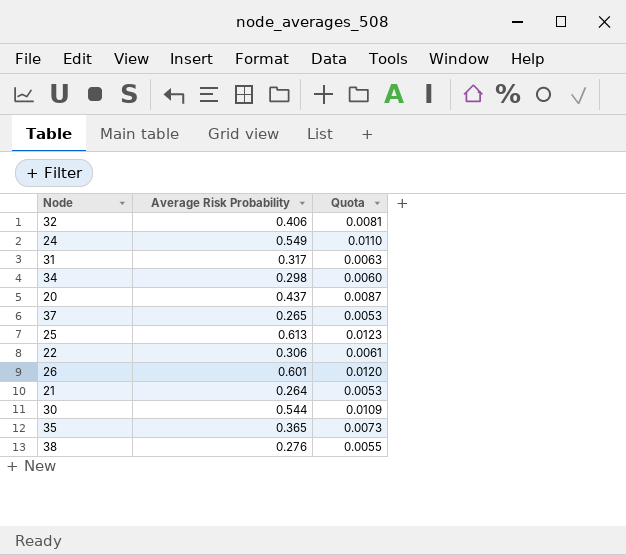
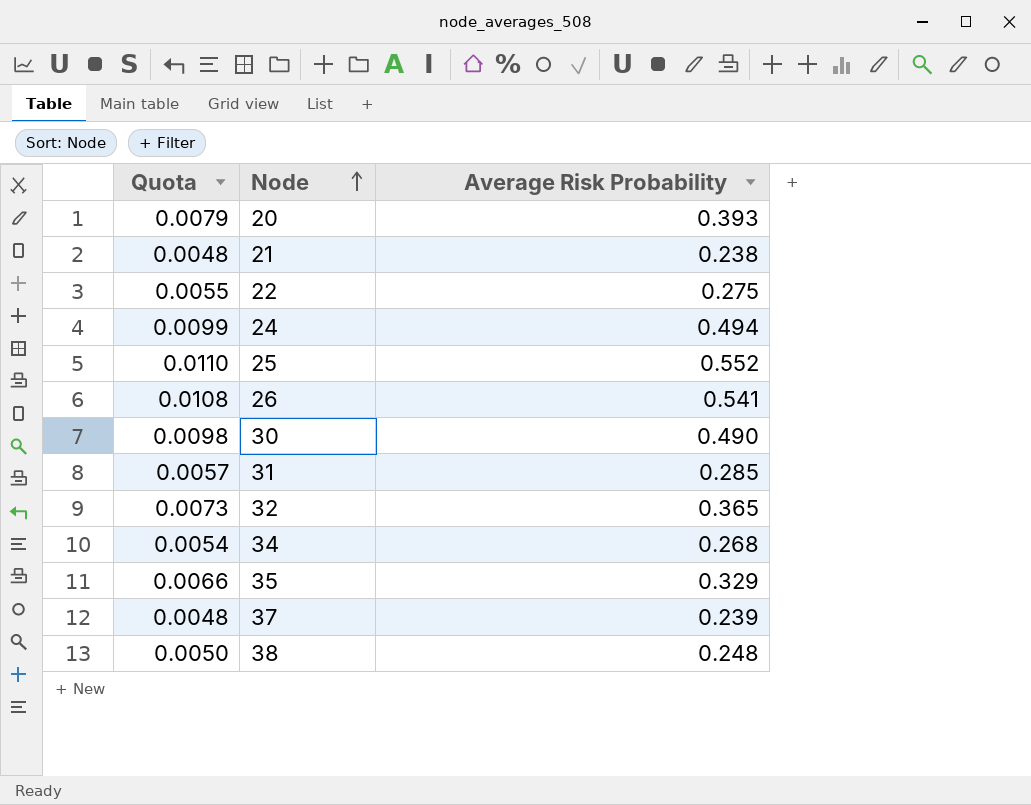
row order: none -> Node ascending
column Quota | position: 3 -> 1
20 | Quota: 0.0087 -> 0.0079
20 | Average Risk Probability: 0.437 -> 0.393
21 | Quota: 0.0053 -> 0.0048
21 | Average Risk Probability: 0.264 -> 0.238
22 | Quota: 0.0061 -> 0.0055
22 | Average Risk Probability: 0.306 -> 0.275
24 | Quota: 0.0110 -> 0.0099
24 | Average Risk Probability: 0.549 -> 0.494
25 | Quota: 0.0123 -> 0.0110
25 | Average Risk Probability: 0.613 -> 0.552
26 | Quota: 0.0120 -> 0.0108
26 | Average Risk Probability: 0.601 -> 0.541
30 | Quota: 0.0109 -> 0.0098
30 | Average Risk Probability: 0.544 -> 0.490
31 | Quota: 0.0063 -> 0.0057
31 | Average Risk Probability: 0.317 -> 0.285
32 | Quota: 0.0081 -> 0.0073
32 | Average Risk Probability: 0.406 -> 0.365
34 | Quota: 0.0060 -> 0.0054
34 | Average Risk Probability: 0.298 -> 0.268
35 | Quota: 0.0073 -> 0.0066
35 | Average Risk Probability: 0.365 -> 0.329
37 | Quota: 0.0053 -> 0.0048
37 | Average Risk Probability: 0.265 -> 0.239
38 | Quota: 0.0055 -> 0.0050
38 | Average Risk Probability: 0.276 -> 0.248

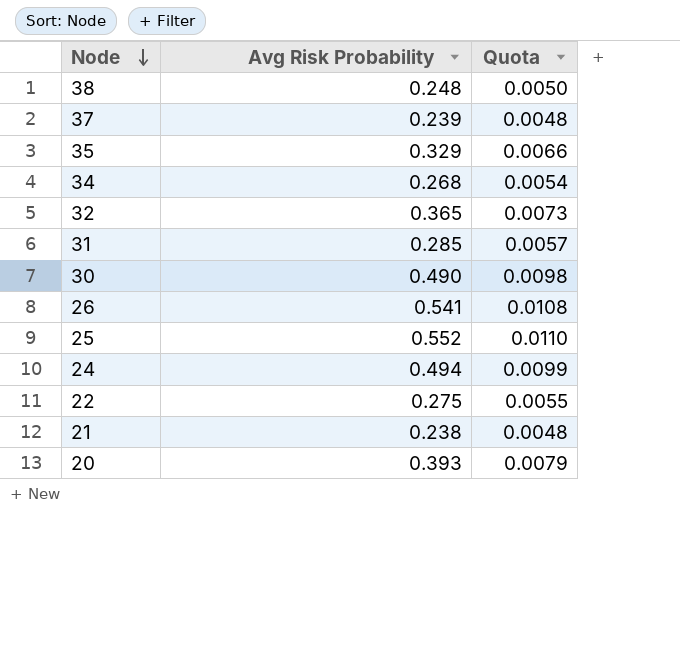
row order: Node ascending -> Node descending
column name: Average Risk Probability -> Avg Risk Probability
column Quota | position: 1 -> 3

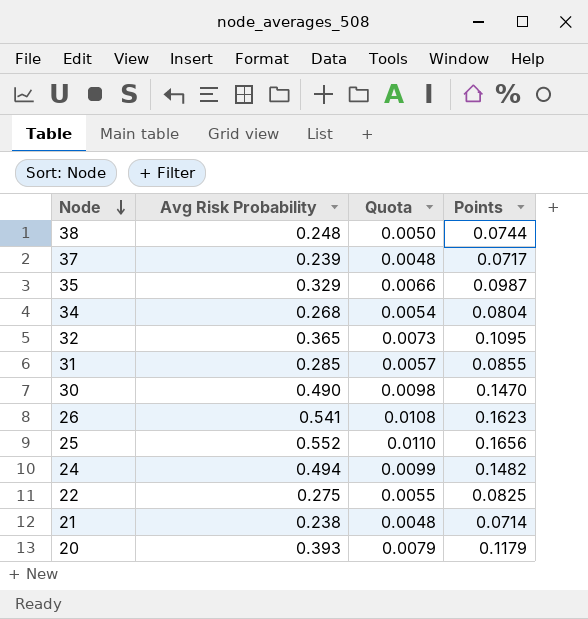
column Points | formula: none -> [Avg Risk Probability] * 0.3

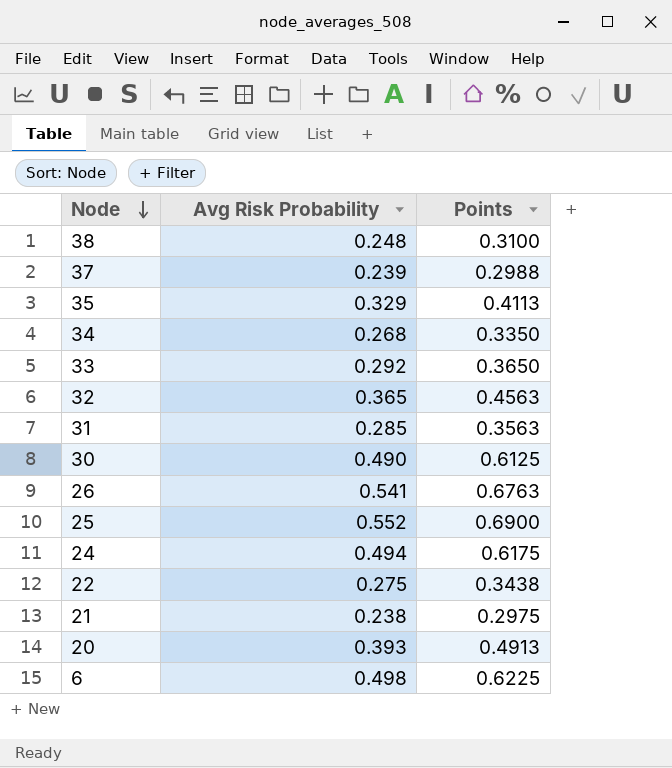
column Quota | formula: [Avg Risk Probability] * 0.02 -> none
column Points | formula: [Avg Risk Probability] * 0.3 -> [Avg Risk Probability] * 1.25
row 33: none -> 0.292 | 0.3650
row 6: none -> 0.498 | 0.6225

